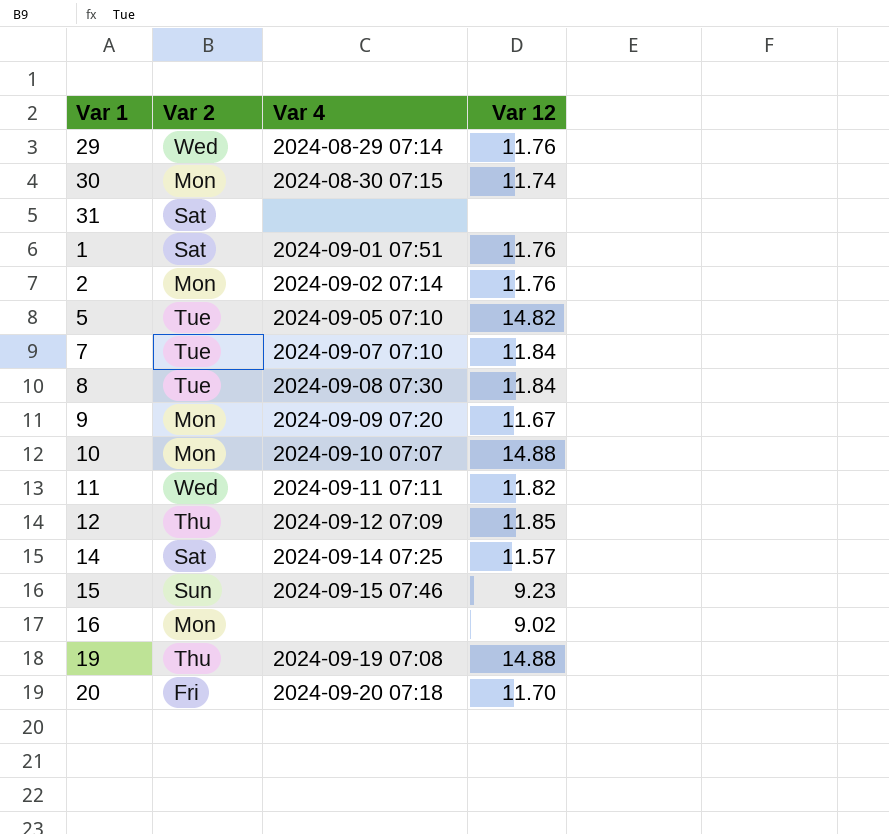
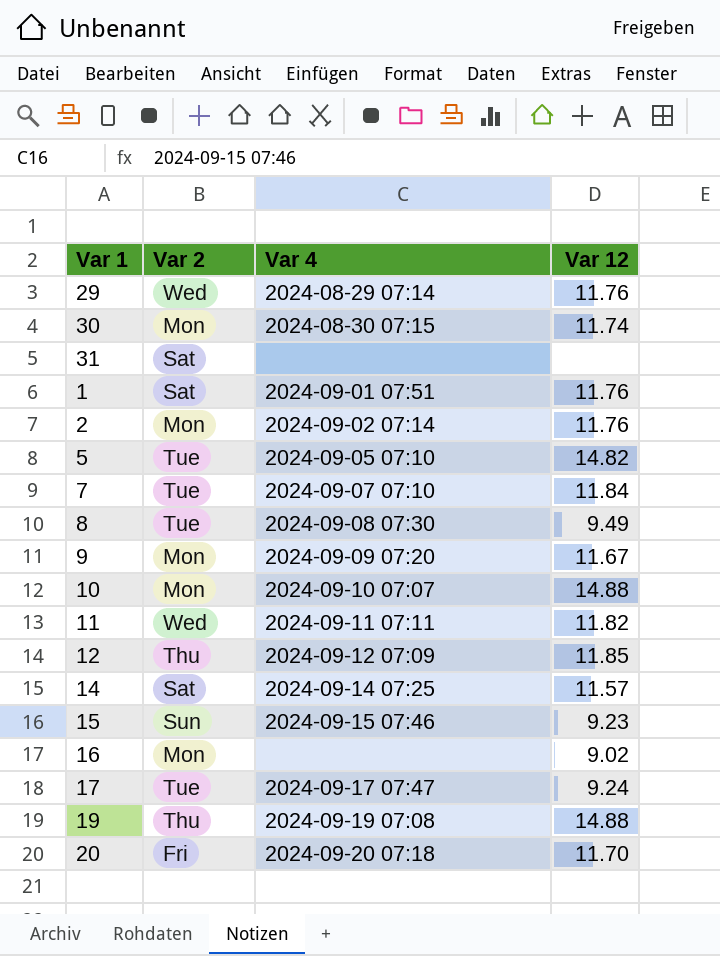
8 | Var 12: 11.84 -> 9.49
row 17: none -> Tue | 2024-09-17 07:47 | 9.24

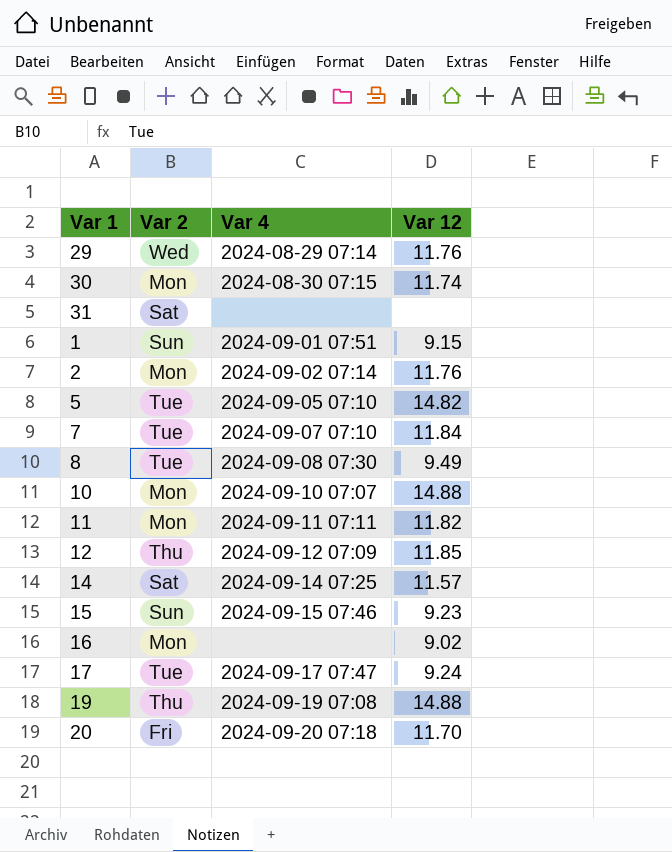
row 9: Mon | 2024-09-09 07:20 | 11.67 -> none
1 | Var 2: Sat -> Sun
1 | Var 12: 11.76 -> 9.15
11 | Var 2: Wed -> Mon

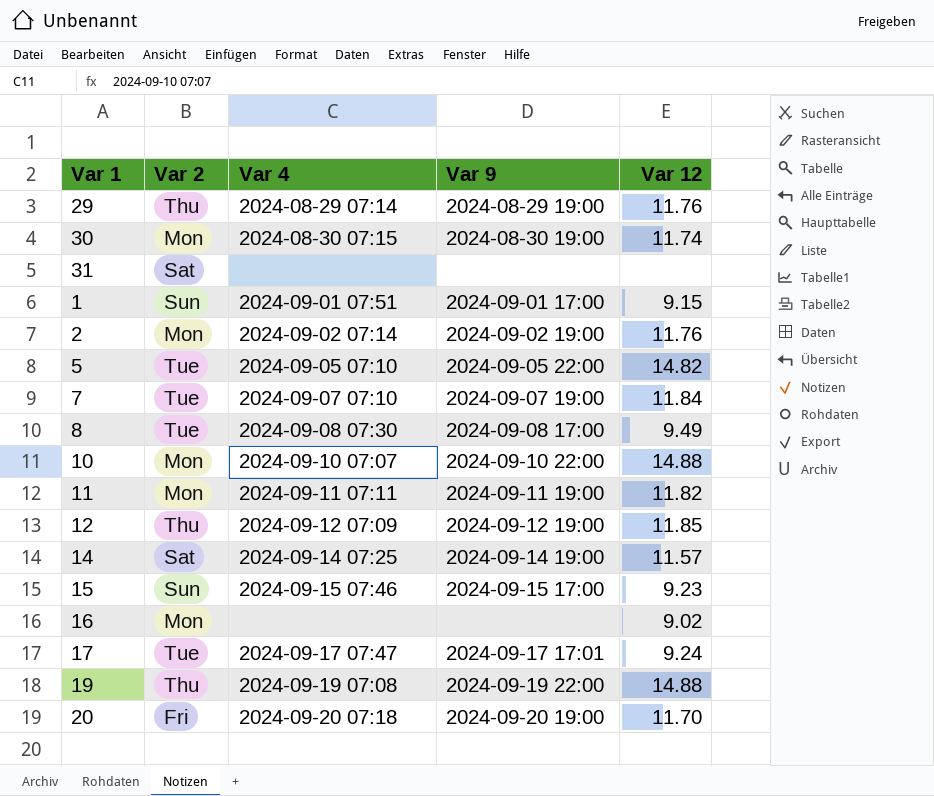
column Var 9 | position: none -> 4
29 | Var 2: Wed -> Thu

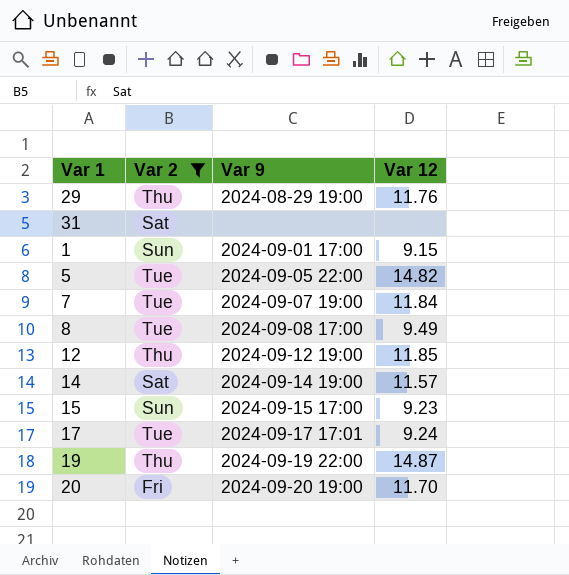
filter: none -> Var 2 != Mon
column Var 4 | position: 3 -> none
19 | Var 12: 14.88 -> 14.87

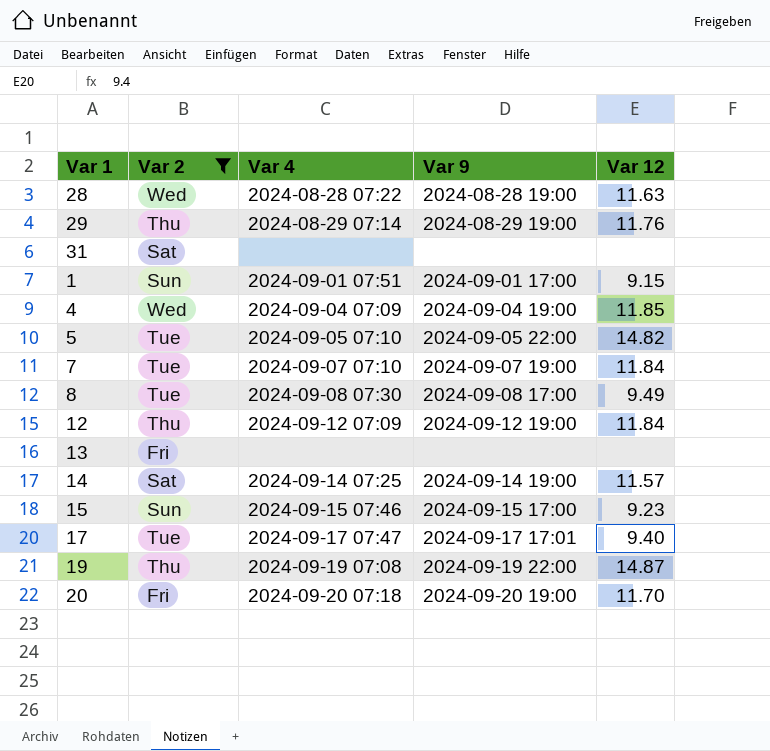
column Var 4 | position: none -> 3
row 28: none -> Wed | 2024-08-28 07:22 | 2024-08-28 19:00 | 11.63
row 4: none -> Wed | 2024-09-04 07:09 | 2024-09-04 19:00 | 11.85
12 | Var 12: 11.85 -> 11.84
row 13: none -> Fri | none | none | none
17 | Var 12: 9.24 -> 9.40

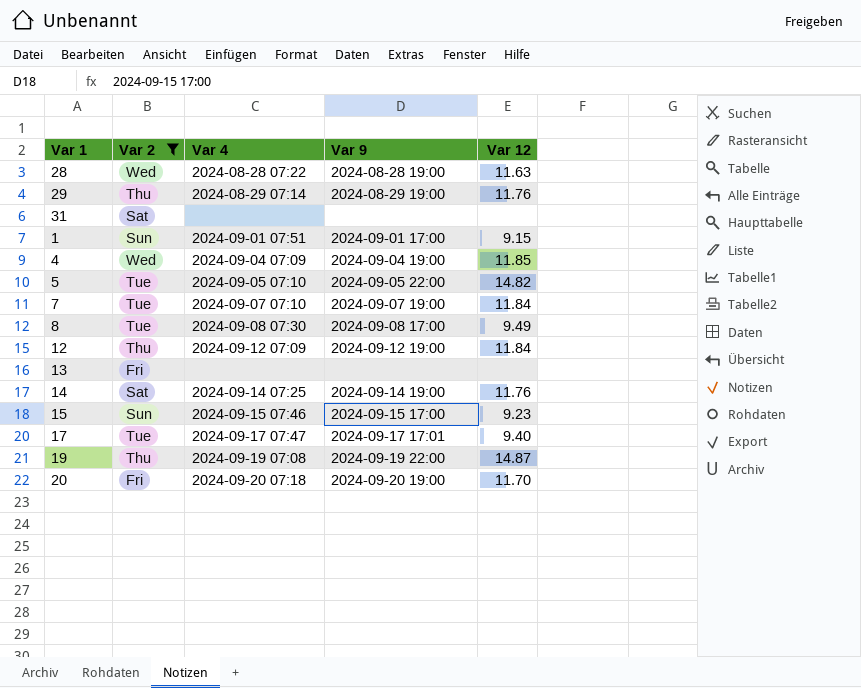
14 | Var 12: 11.57 -> 11.76

